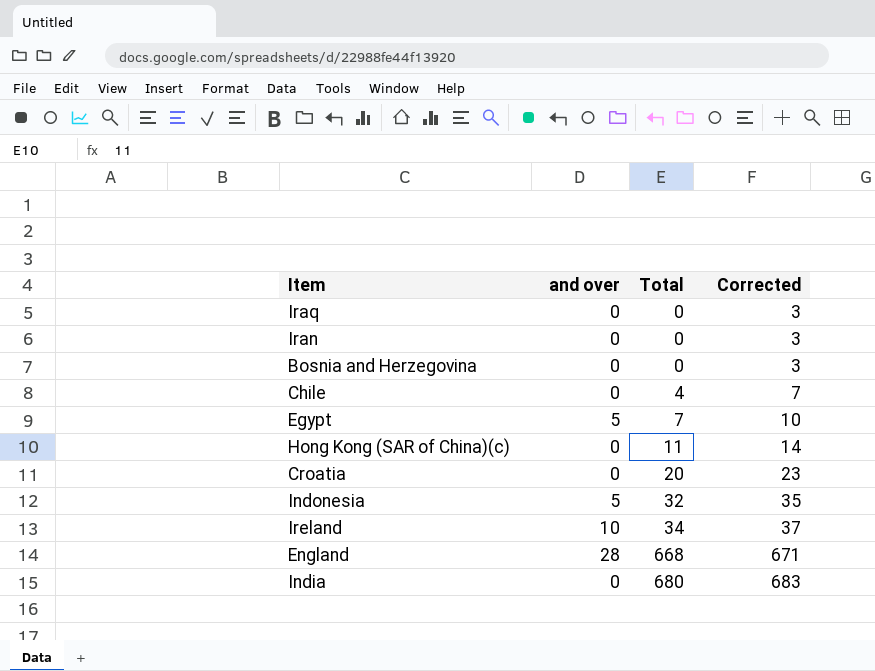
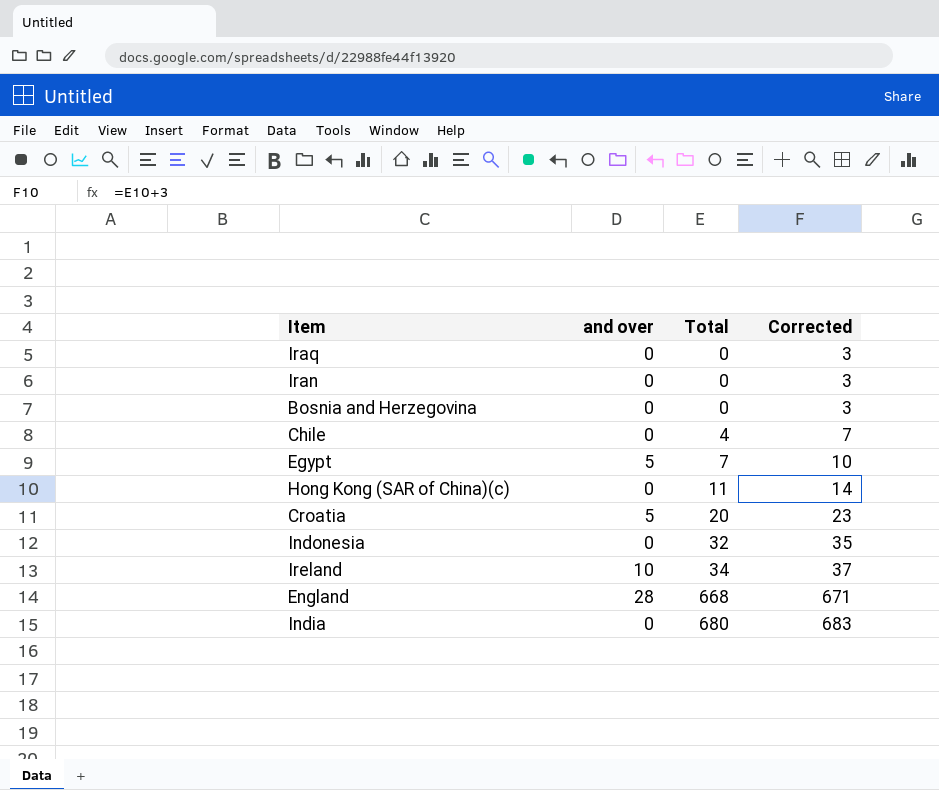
Croatia | and over: 0 -> 5
Indonesia | and over: 5 -> 0

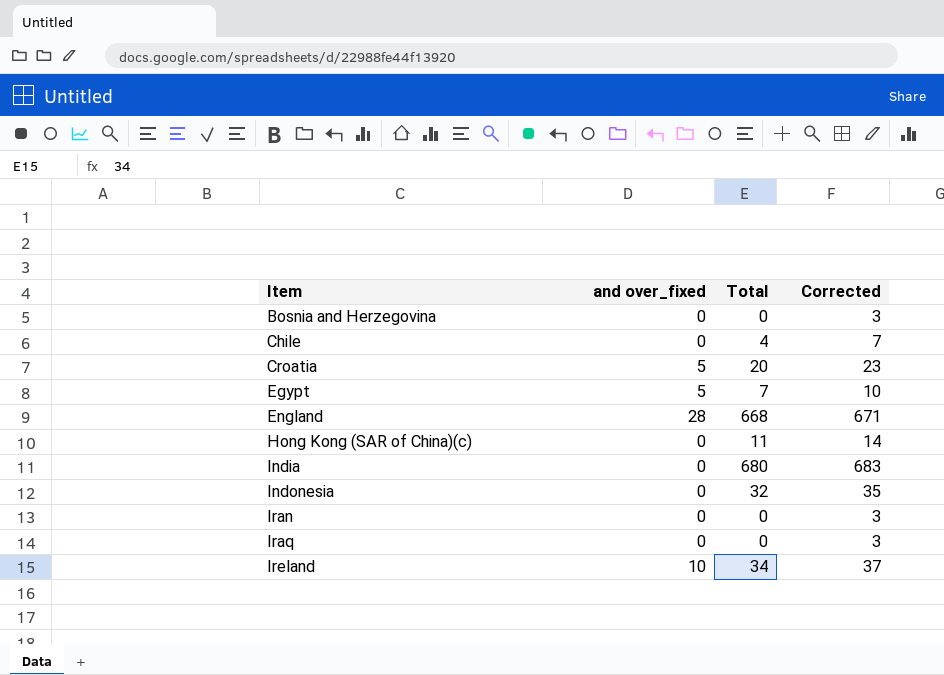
row order: Total ascending -> Item ascending
column name: and over -> and over_fixed

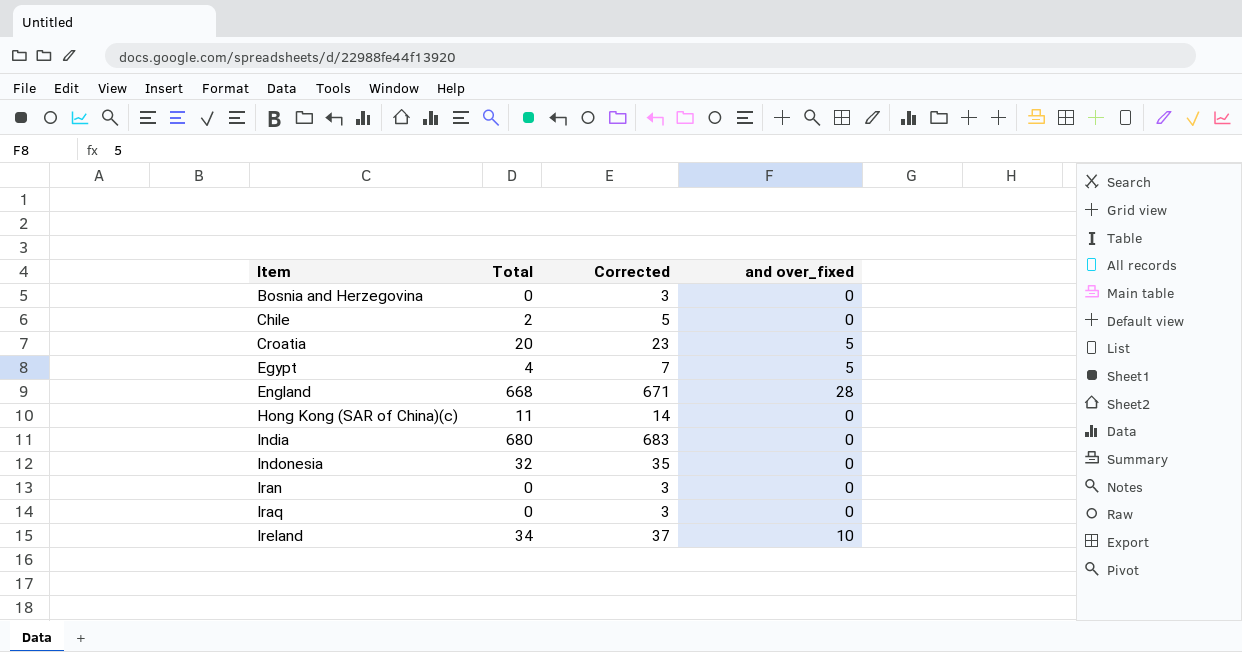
column and over_fixed | position: 2 -> 4
Chile | Total: 4 -> 2
Chile | Corrected: 7 -> 5
Egypt | Total: 7 -> 4
Egypt | Corrected: 10 -> 7

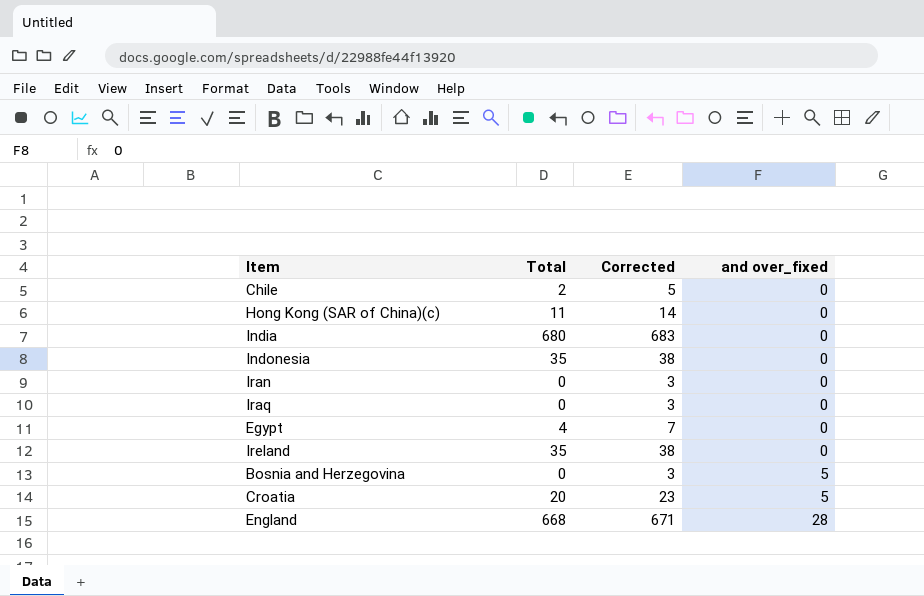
row order: Item ascending -> and over_fixed ascending
Indonesia | Total: 32 -> 35
Indonesia | Corrected: 35 -> 38
Egypt | and over_fixed: 5 -> 0
Ireland | Total: 34 -> 35
Ireland | Corrected: 37 -> 38
Ireland | and over_fixed: 10 -> 0
Bosnia and Herzegovina | and over_fixed: 0 -> 5

